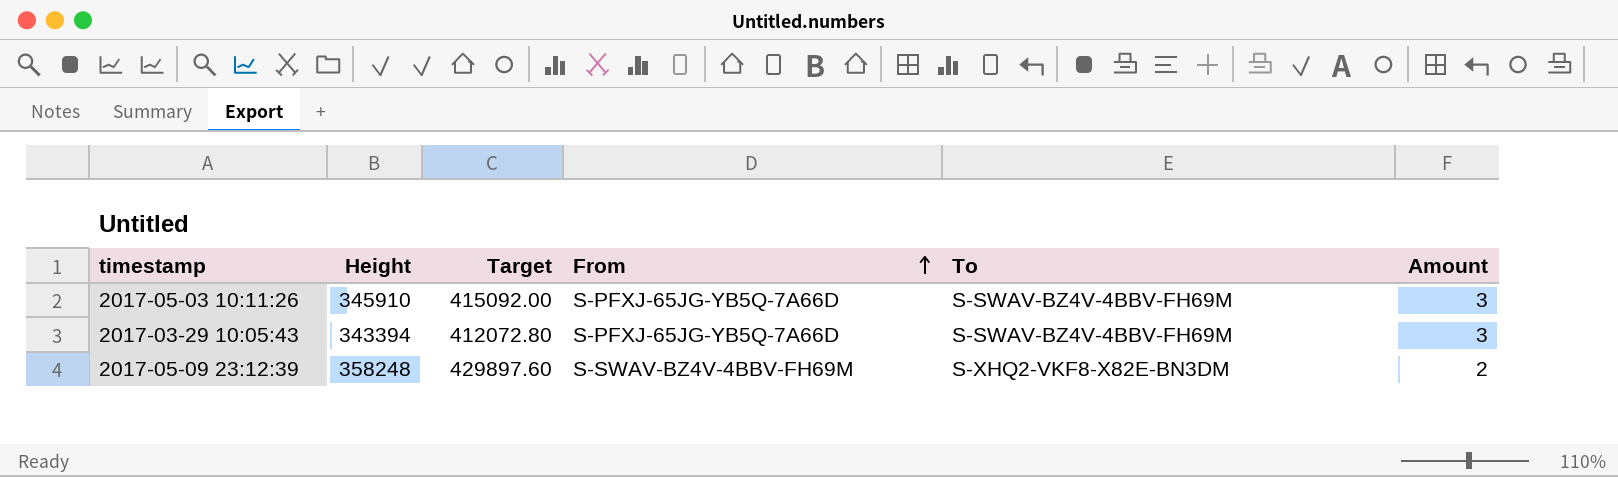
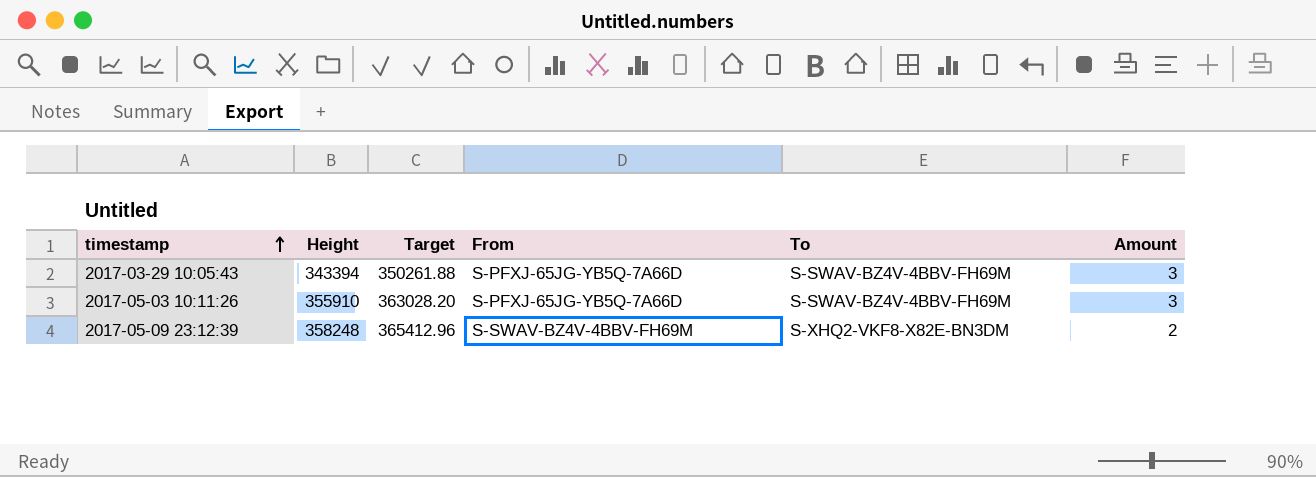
row order: From ascending -> timestamp ascending
column Target | formula: [Height] * 1.2 -> [Height] * 1.02
2017-05-03 10:11:26 | Height: 345910 -> 355910

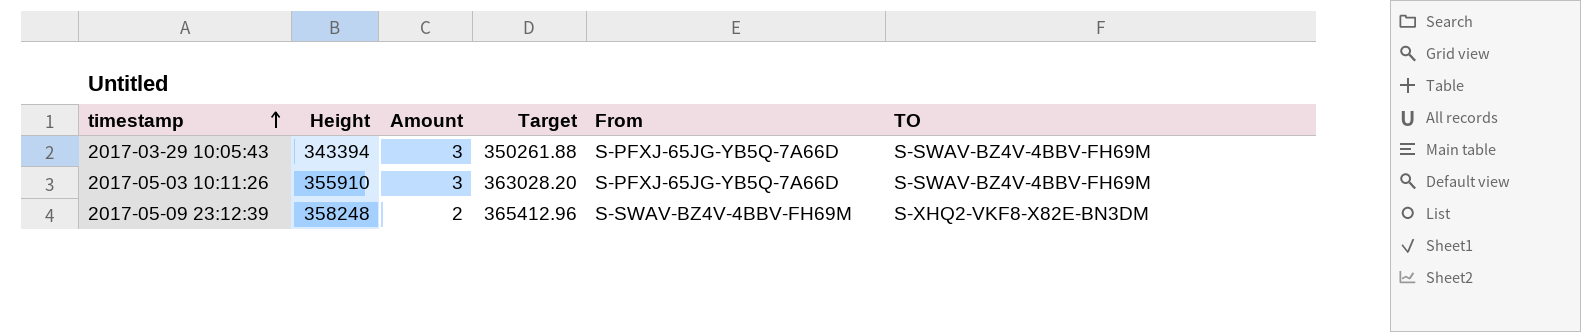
column Amount | position: 6 -> 3
column name: To -> TO

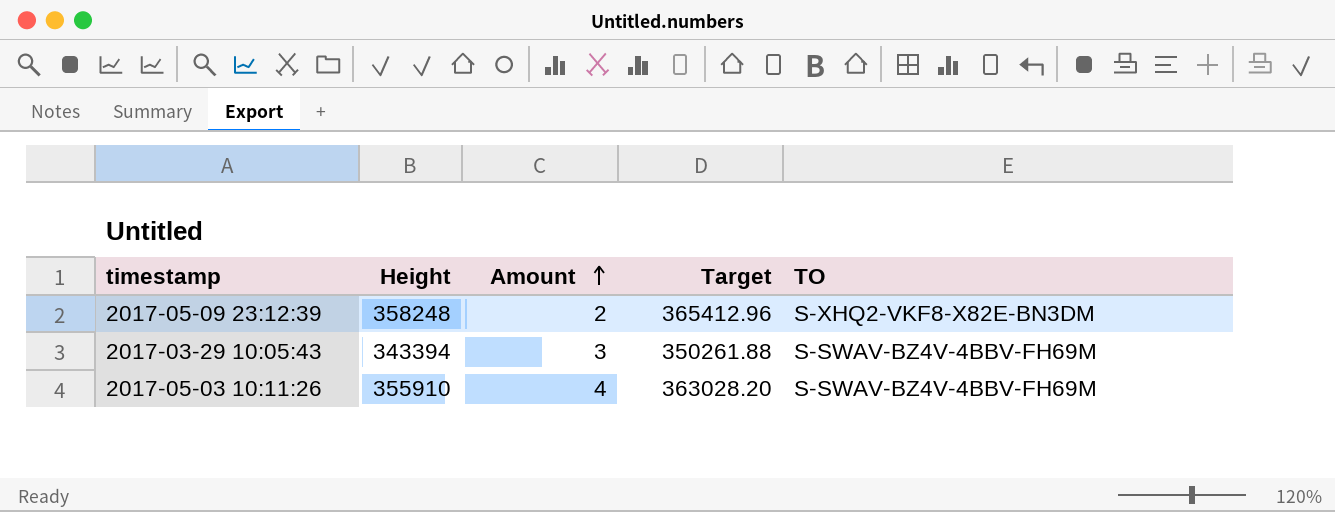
row order: timestamp ascending -> Amount ascending
column From | position: 5 -> none
2017-05-03 10:11:26 | Amount: 3 -> 4

